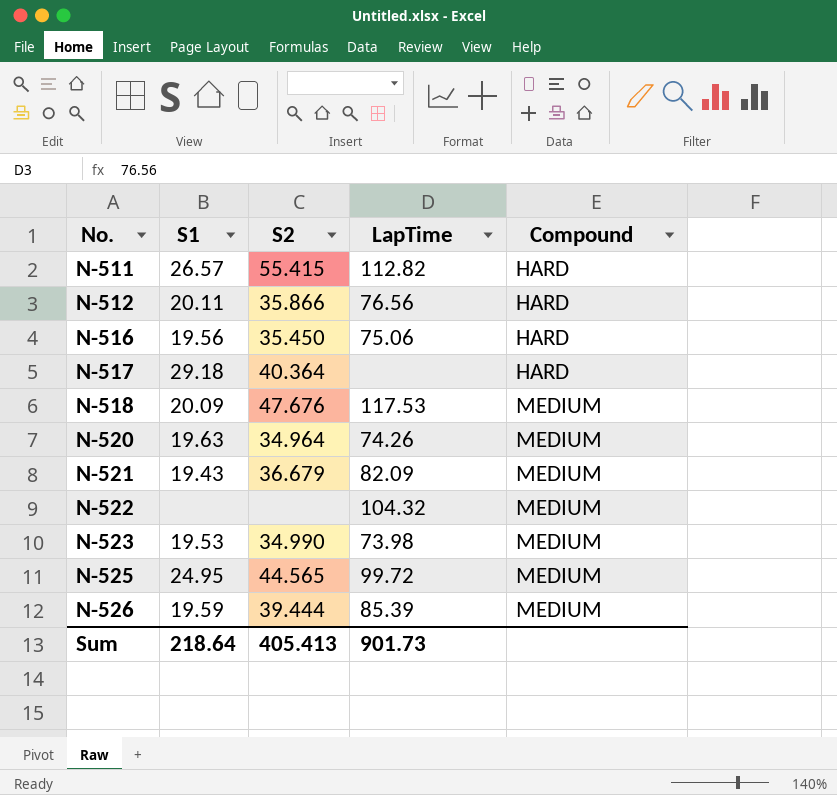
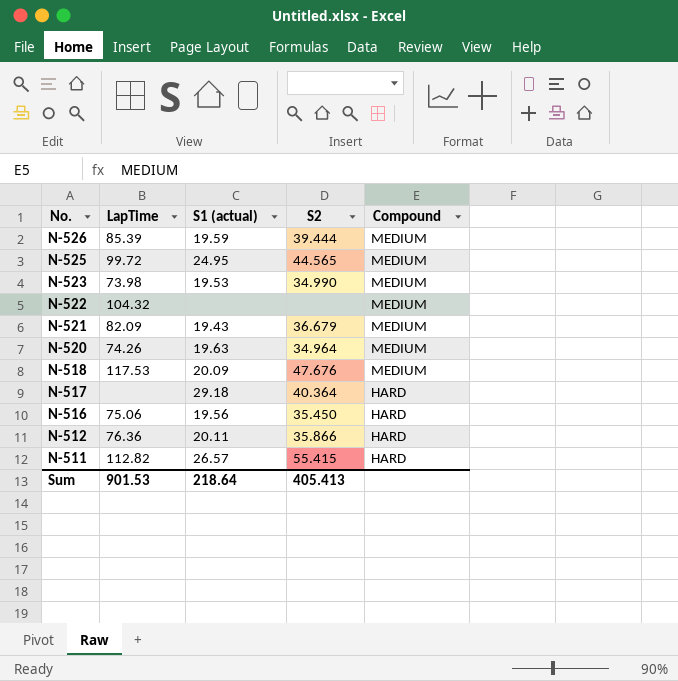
row order: No. ascending -> No. descending
column LapTime | position: 4 -> 2
column name: S1 -> S1 (actual)
N-512 | LapTime: 76.56 -> 76.36
Sum | LapTime: 901.73 -> 901.53

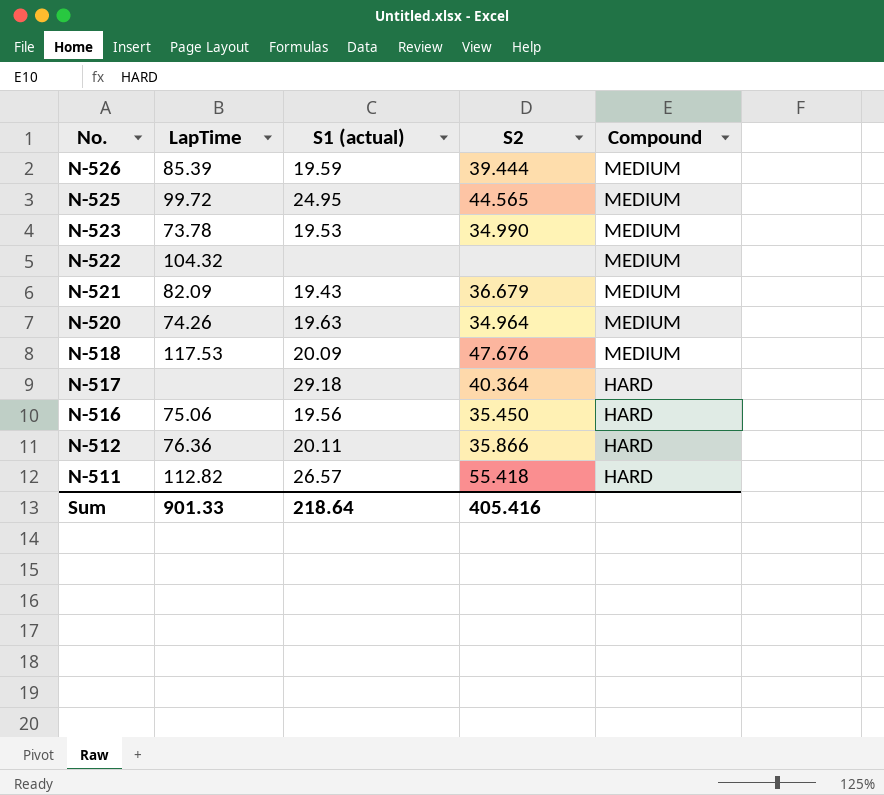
N-523 | LapTime: 73.98 -> 73.78
N-511 | S2: 55.415 -> 55.418
Sum | LapTime: 901.53 -> 901.33
Sum | S2: 405.413 -> 405.416

